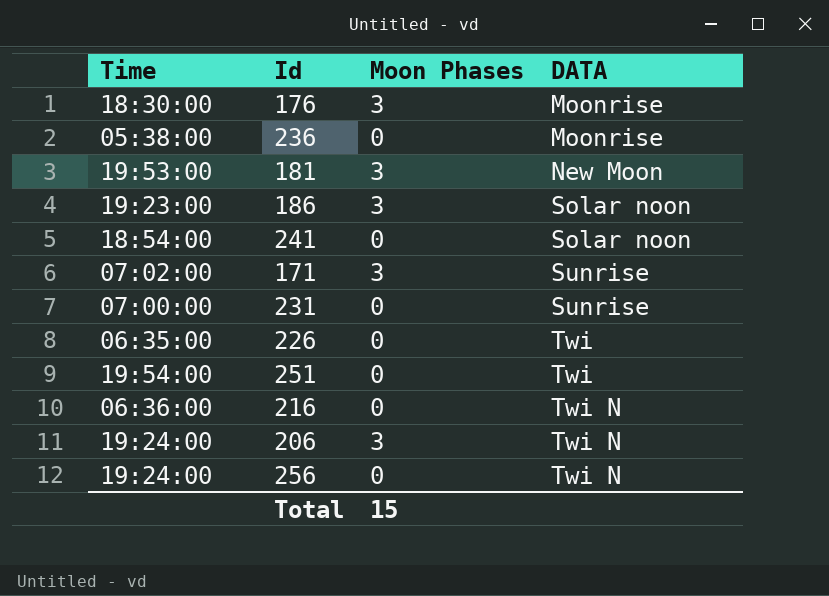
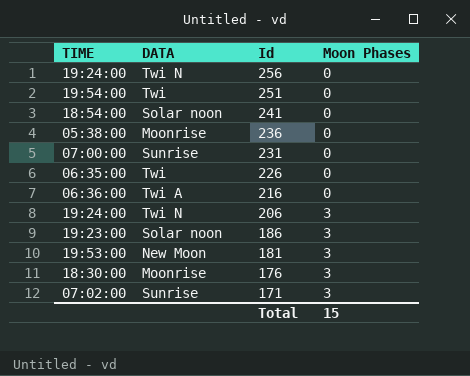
row order: DATA ascending -> Id descending
column name: Time -> TIME
column DATA | position: 4 -> 2
216 | DATA: Twi N -> Twi A

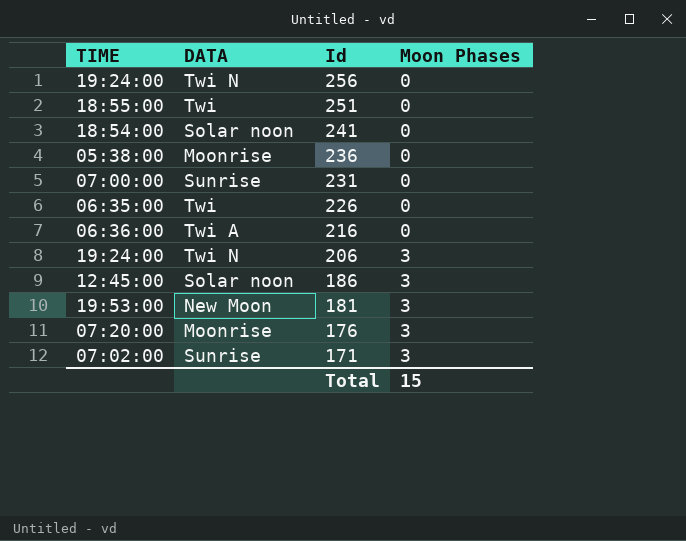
251 | TIME: 19:54:00 -> 18:55:00
186 | TIME: 19:23:00 -> 12:45:00
176 | TIME: 18:30:00 -> 07:20:00

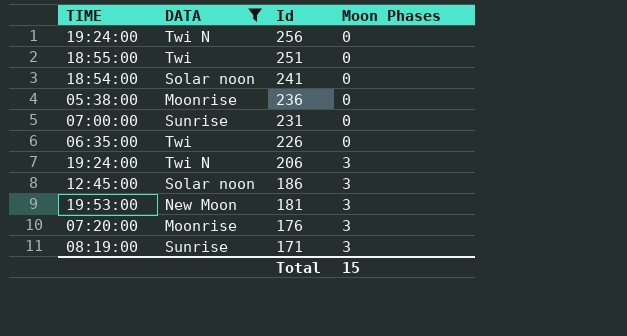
filter: none -> DATA != Twi A
171 | TIME: 07:02:00 -> 08:19:00

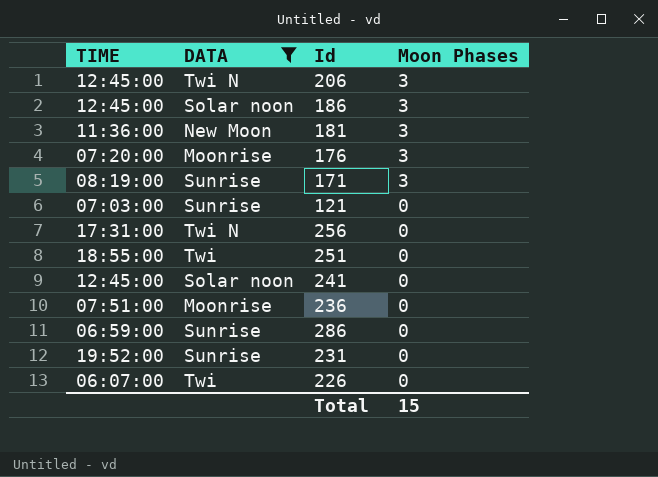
row order: Id descending -> Moon Phases descending
206 | TIME: 19:24:00 -> 12:45:00
181 | TIME: 19:53:00 -> 11:36:00
row 121: none -> 07:03:00 | Sunrise | 0
256 | TIME: 19:24:00 -> 17:31:00
241 | TIME: 18:54:00 -> 12:45:00
236 | TIME: 05:38:00 -> 07:51:00
row 286: none -> 06:59:00 | Sunrise | 0
231 | TIME: 07:00:00 -> 19:52:00
226 | TIME: 06:35:00 -> 06:07:00

